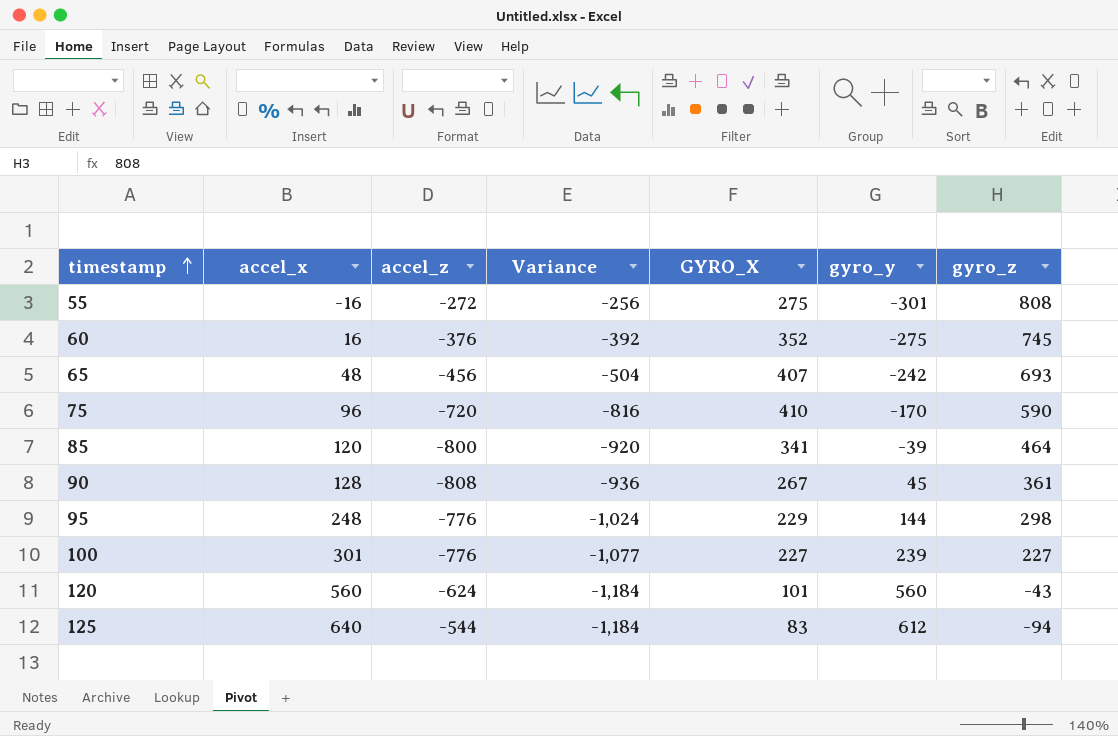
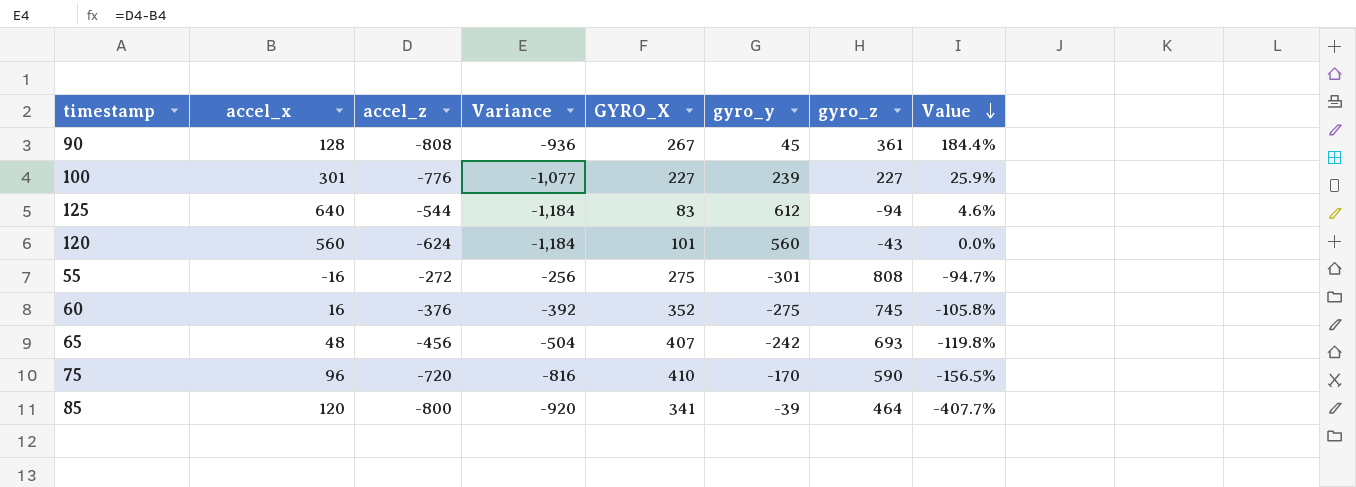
row order: timestamp ascending -> Value descending
column Value | formula: none -> ([accel_x] - [gyro_y]) / [gyro_y]
row 95: 248 | -776 | -1,024 | 229 | 144 | 298 -> none

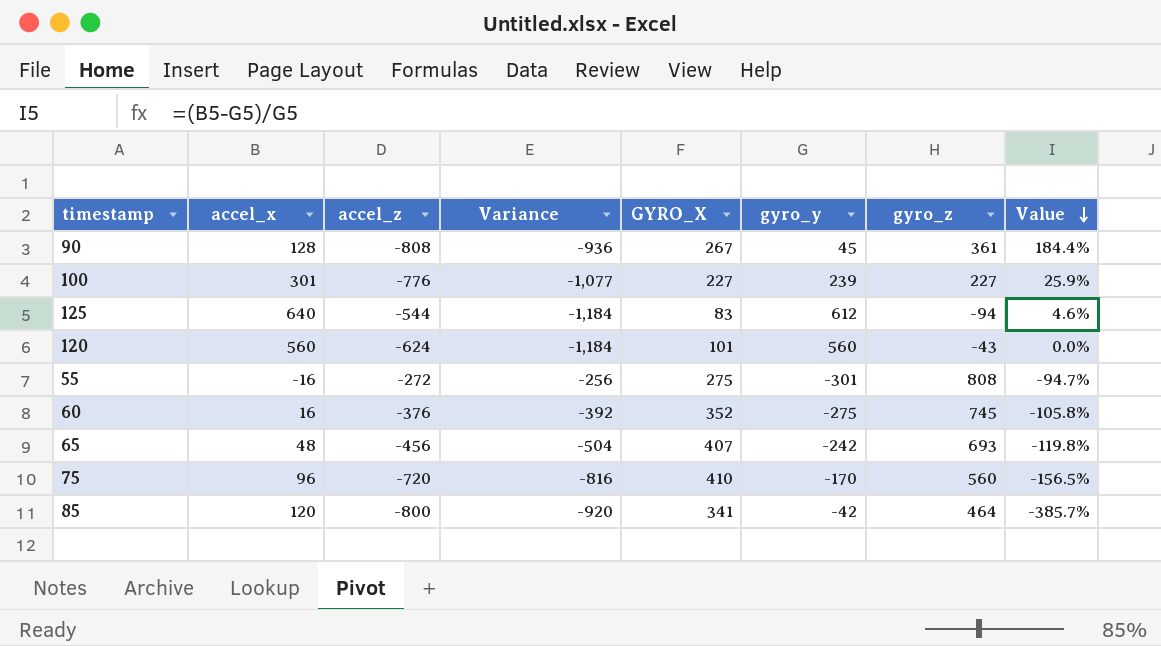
75 | gyro_z: 590 -> 560
85 | gyro_y: -39 -> -42
85 | Value: -407.7% -> -385.7%

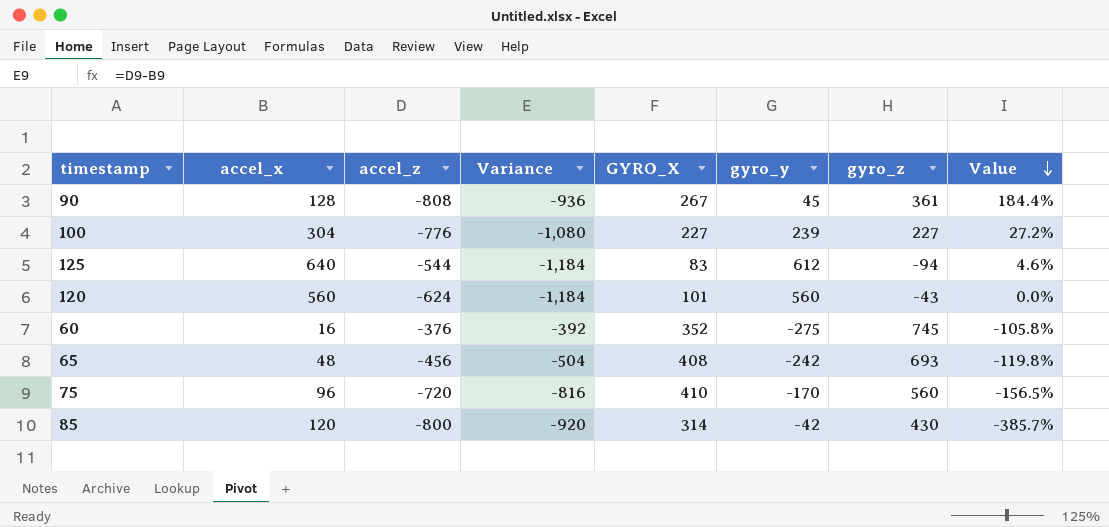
row 55: -16 | -272 | -256 | 275 | -301 | 808 | -94.7% -> none
100 | accel_x: 301 -> 304
100 | Variance: -1,077 -> -1,080
100 | Value: 25.9% -> 27.2%
65 | GYRO_X: 407 -> 408
85 | GYRO_X: 341 -> 314
85 | gyro_z: 464 -> 430

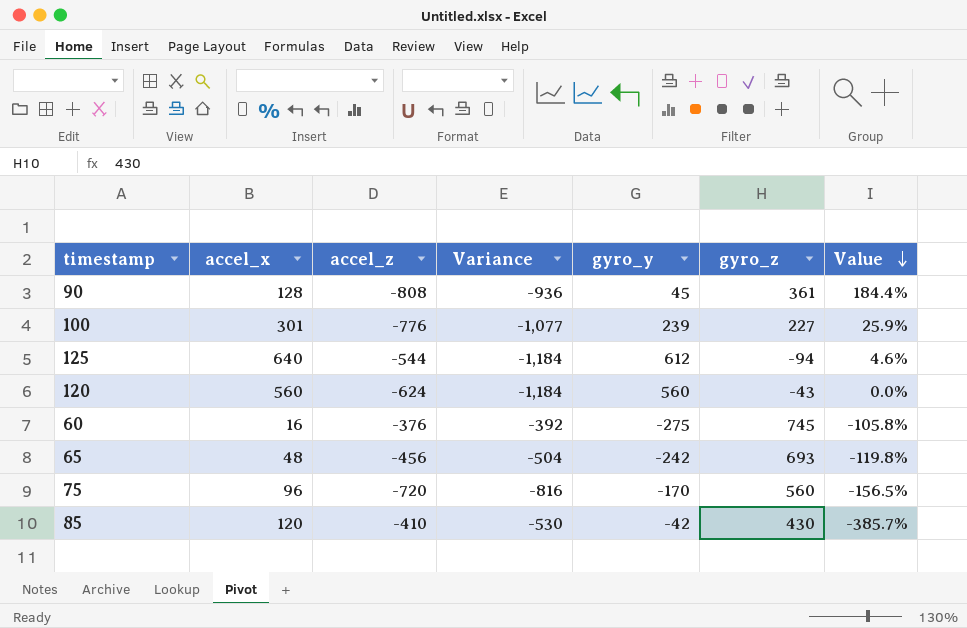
column GYRO_X | position: 5 -> none
100 | accel_x: 304 -> 301
100 | Variance: -1,080 -> -1,077
100 | Value: 27.2% -> 25.9%
85 | accel_z: -800 -> -410
85 | Variance: -920 -> -530

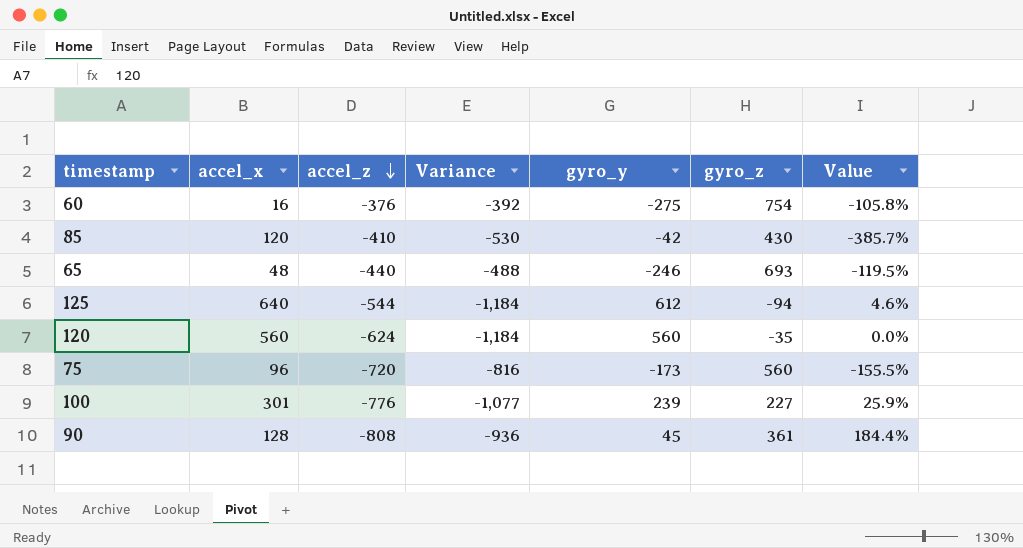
row order: Value descending -> accel_z descending
60 | gyro_z: 745 -> 754
65 | accel_z: -456 -> -440
65 | Variance: -504 -> -488
65 | gyro_y: -242 -> -246
65 | Value: -119.8% -> -119.5%
120 | gyro_z: -43 -> -35
75 | gyro_y: -170 -> -173
75 | Value: -156.5% -> -155.5%

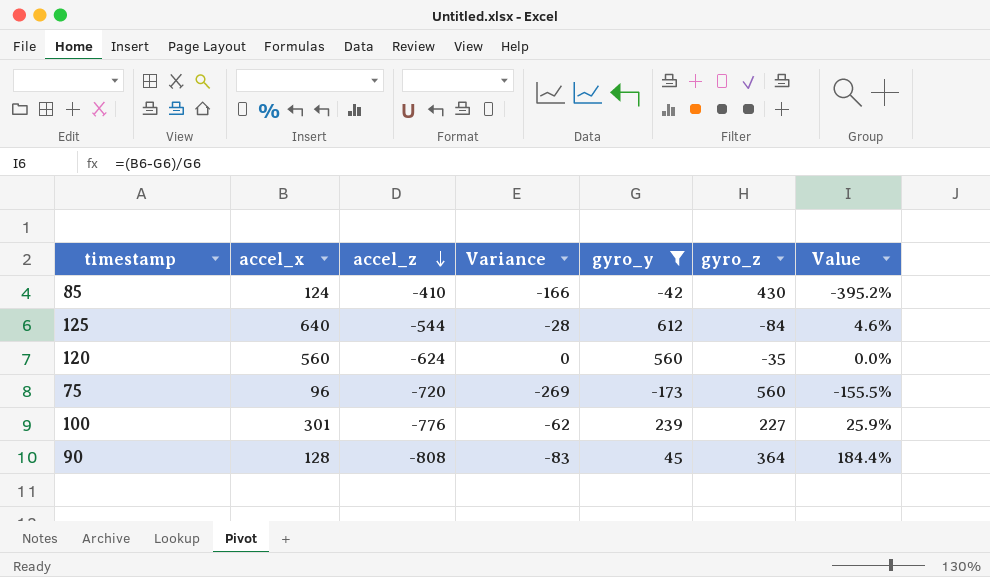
filter: none -> gyro_y >= -173
column Variance | formula: [accel_z] - [accel_x] -> [gyro_y] - [accel_x]
85 | accel_x: 120 -> 124
85 | Value: -385.7% -> -395.2%
125 | gyro_z: -94 -> -84
90 | gyro_z: 361 -> 364

